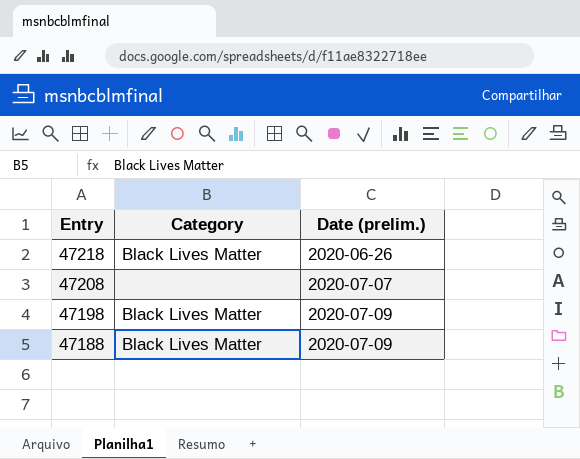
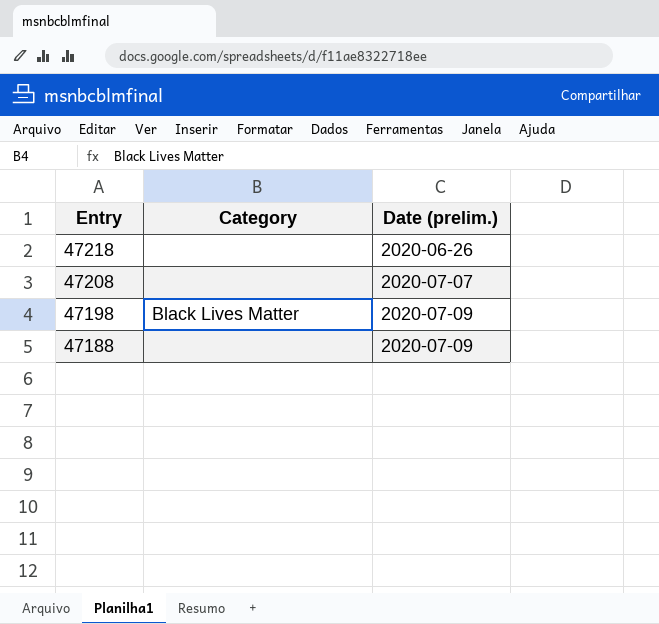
47218 | Category: Black Lives Matter -> none
47188 | Category: Black Lives Matter -> none

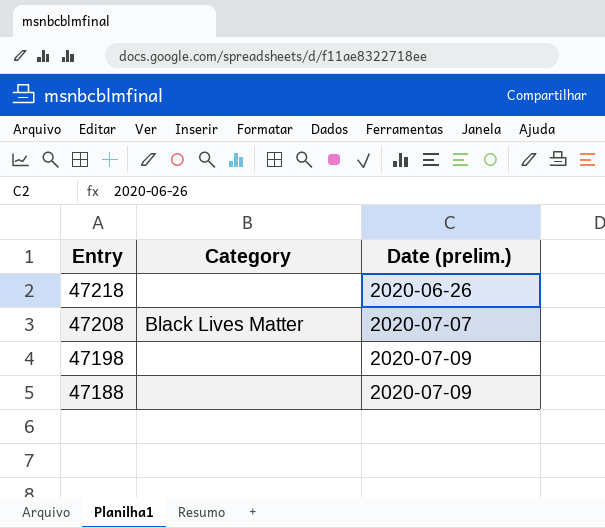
47208 | Category: none -> Black Lives Matter
47198 | Category: Black Lives Matter -> none

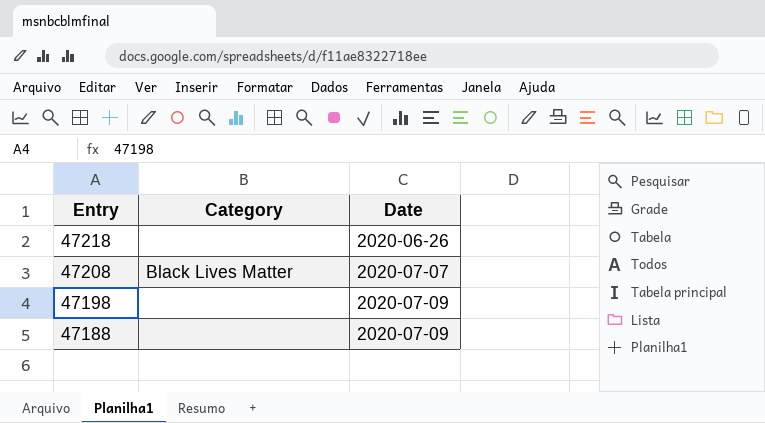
column name: Date (prelim.) -> Date

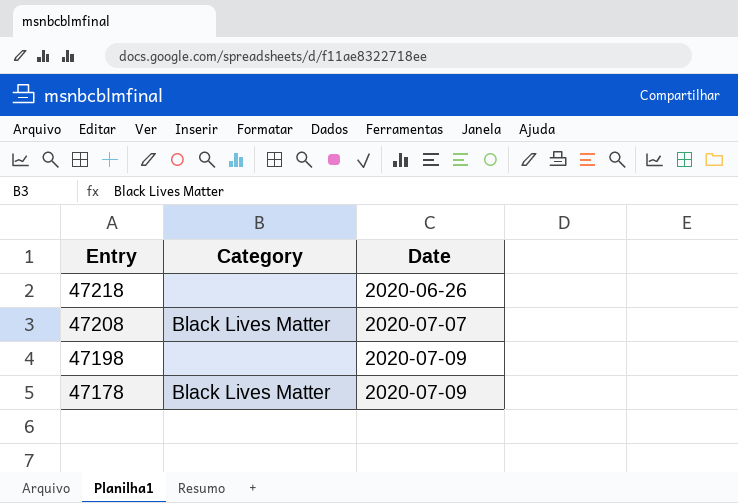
row 47188: none | 2020-07-09 -> none
row 47178: none -> Black Lives Matter | 2020-07-09

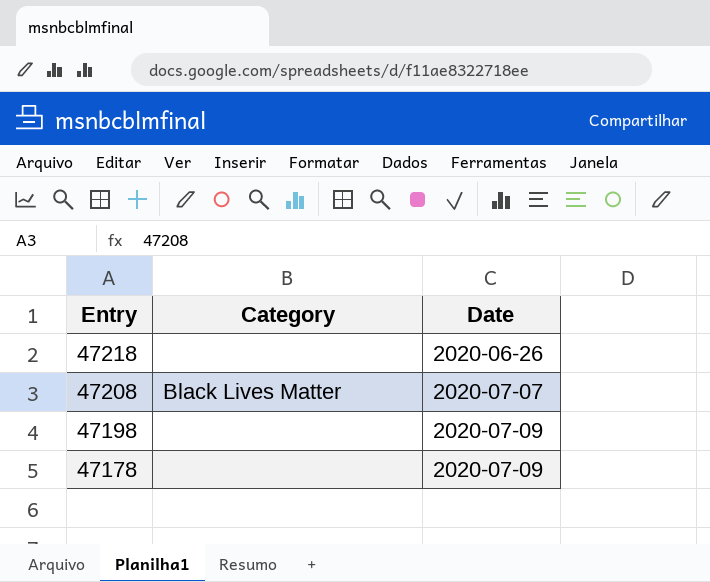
47178 | Category: Black Lives Matter -> none

